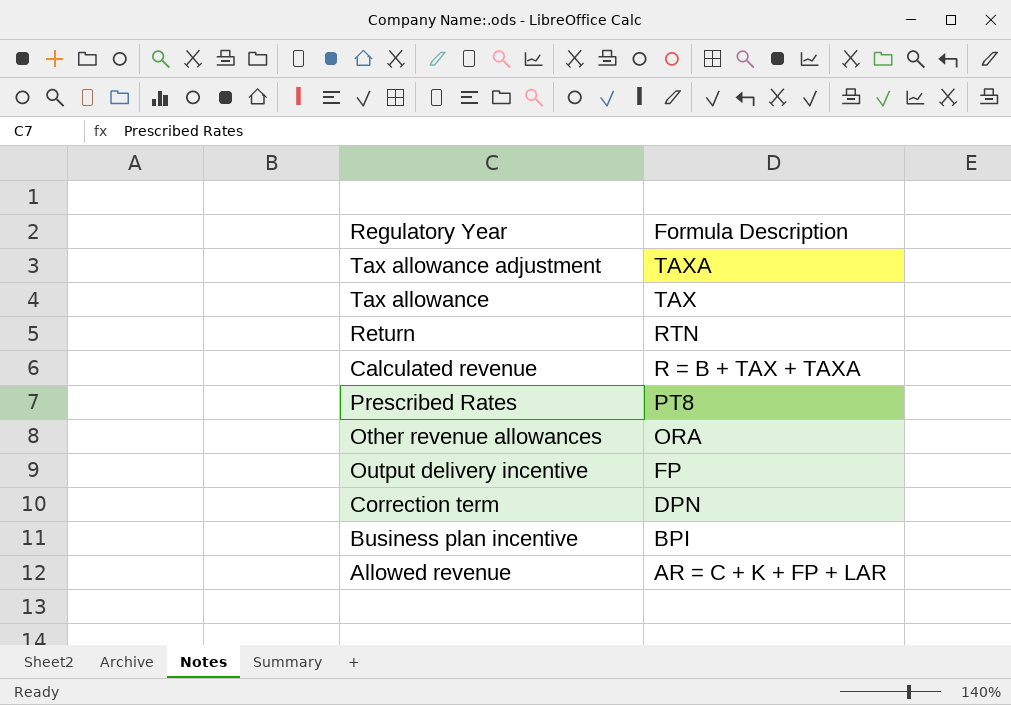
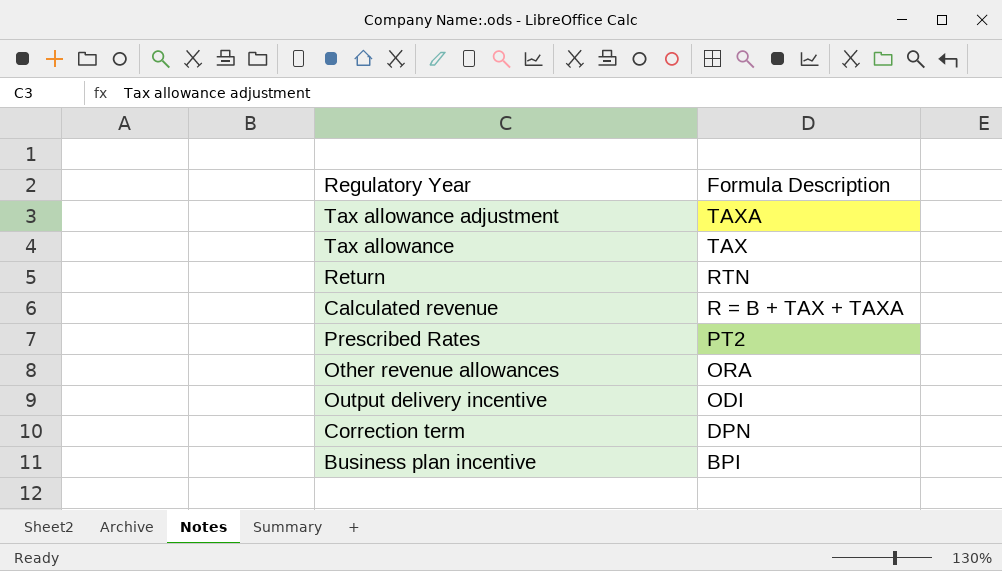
row Allowed revenue: AR = C + K + FP + LAR -> none
Prescribed Rates | Formula Description: PT8 -> PT2
Output delivery incentive | Formula Description: FP -> ODI

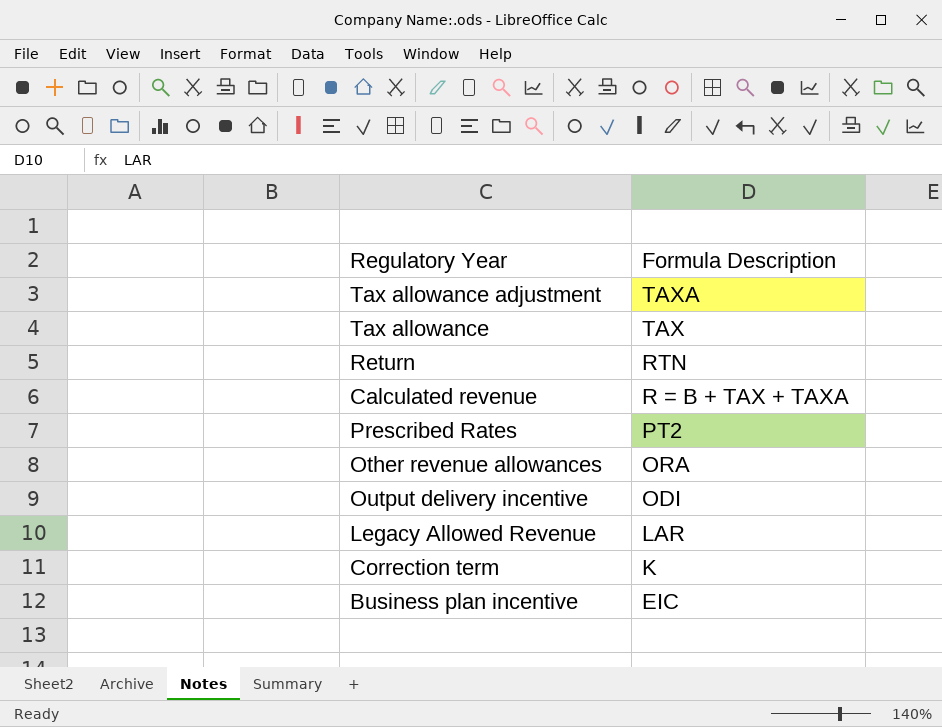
row Legacy Allowed Revenue: none -> LAR
Correction term | Formula Description: DPN -> K
Business plan incentive | Formula Description: BPI -> EIC

